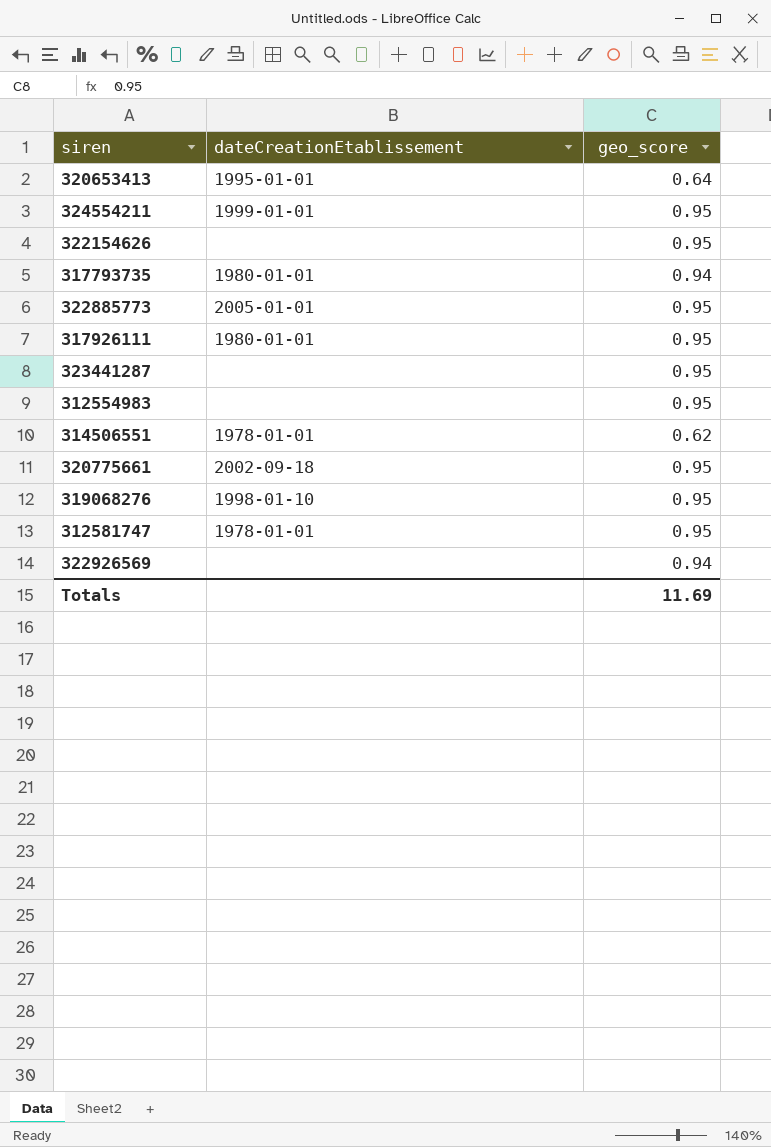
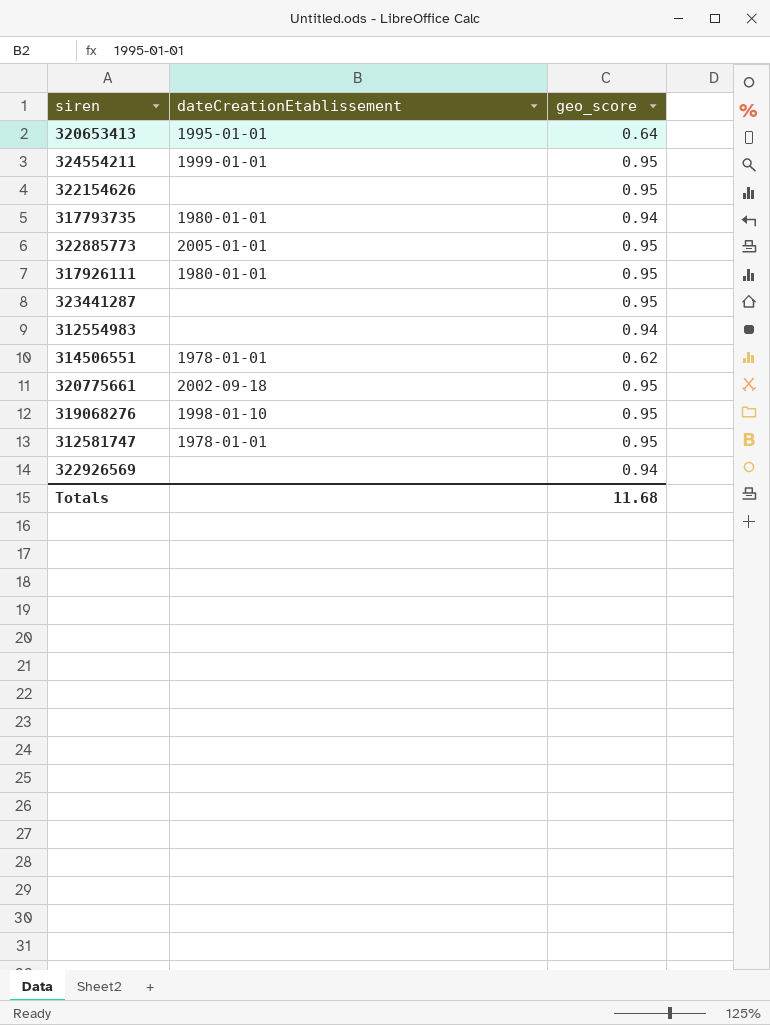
312554983 | geo_score: 0.95 -> 0.94
Totals | geo_score: 11.69 -> 11.68

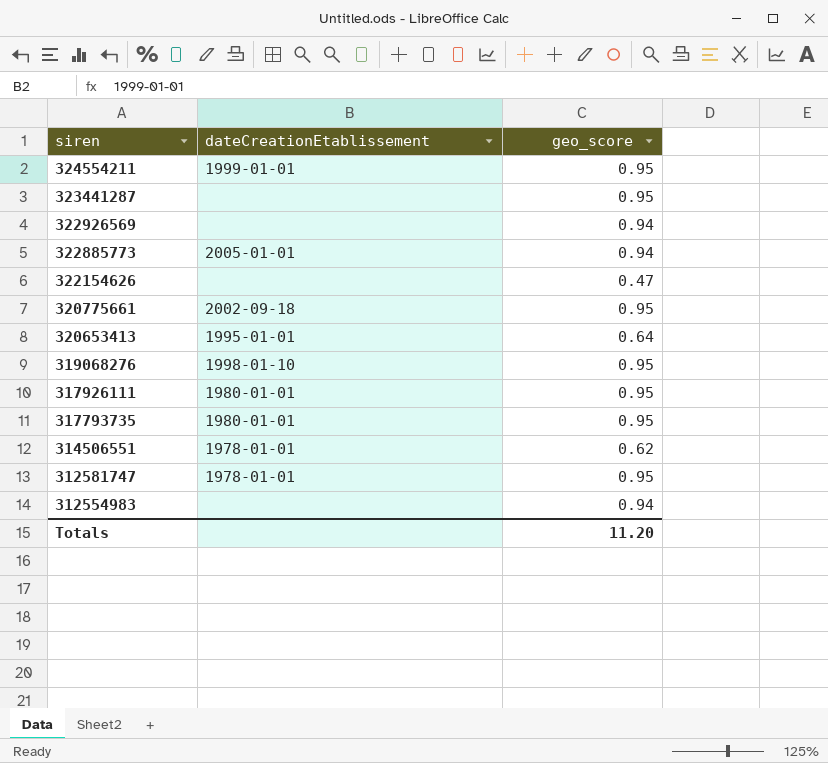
row order: none -> siren descending
322885773 | geo_score: 0.95 -> 0.94
322154626 | geo_score: 0.95 -> 0.47
317793735 | geo_score: 0.94 -> 0.95
Totals | geo_score: 11.68 -> 11.20

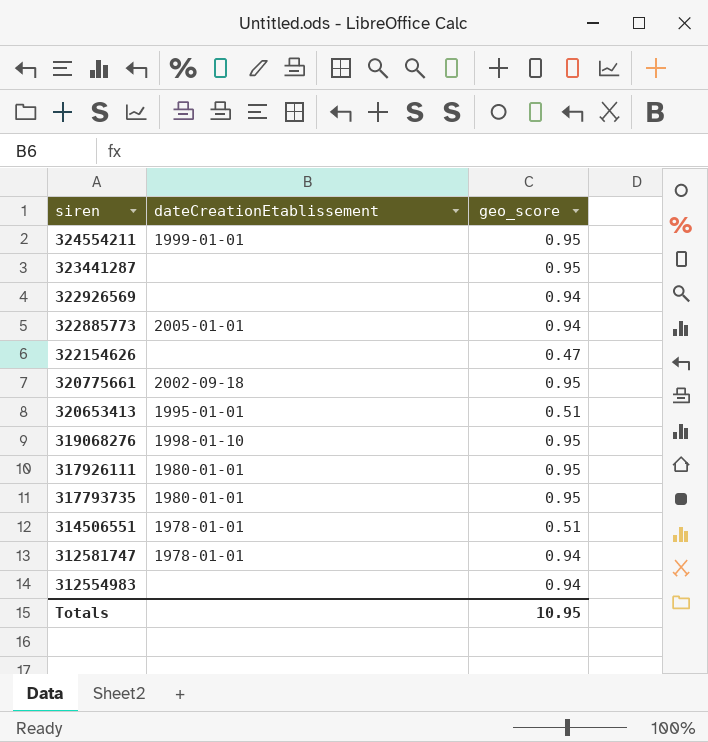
320653413 | geo_score: 0.64 -> 0.51
314506551 | geo_score: 0.62 -> 0.51
312581747 | geo_score: 0.95 -> 0.94
Totals | geo_score: 11.20 -> 10.95

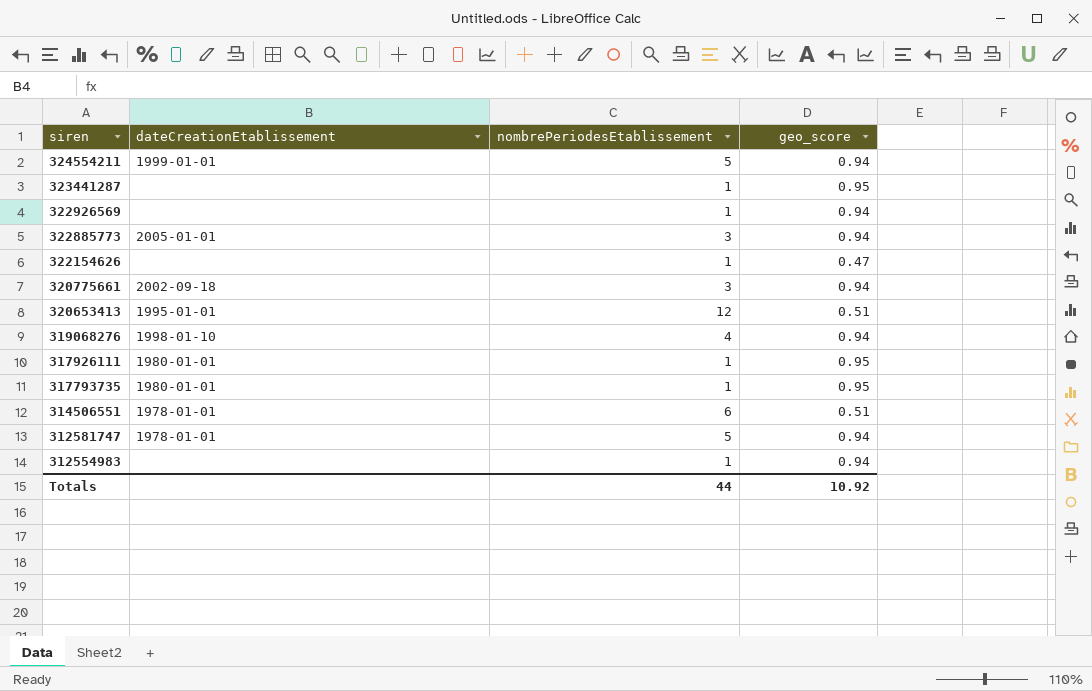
column nombrePeriodesEtablissement | position: none -> 3
324554211 | geo_score: 0.95 -> 0.94
320775661 | geo_score: 0.95 -> 0.94
319068276 | geo_score: 0.95 -> 0.94
Totals | geo_score: 10.95 -> 10.92

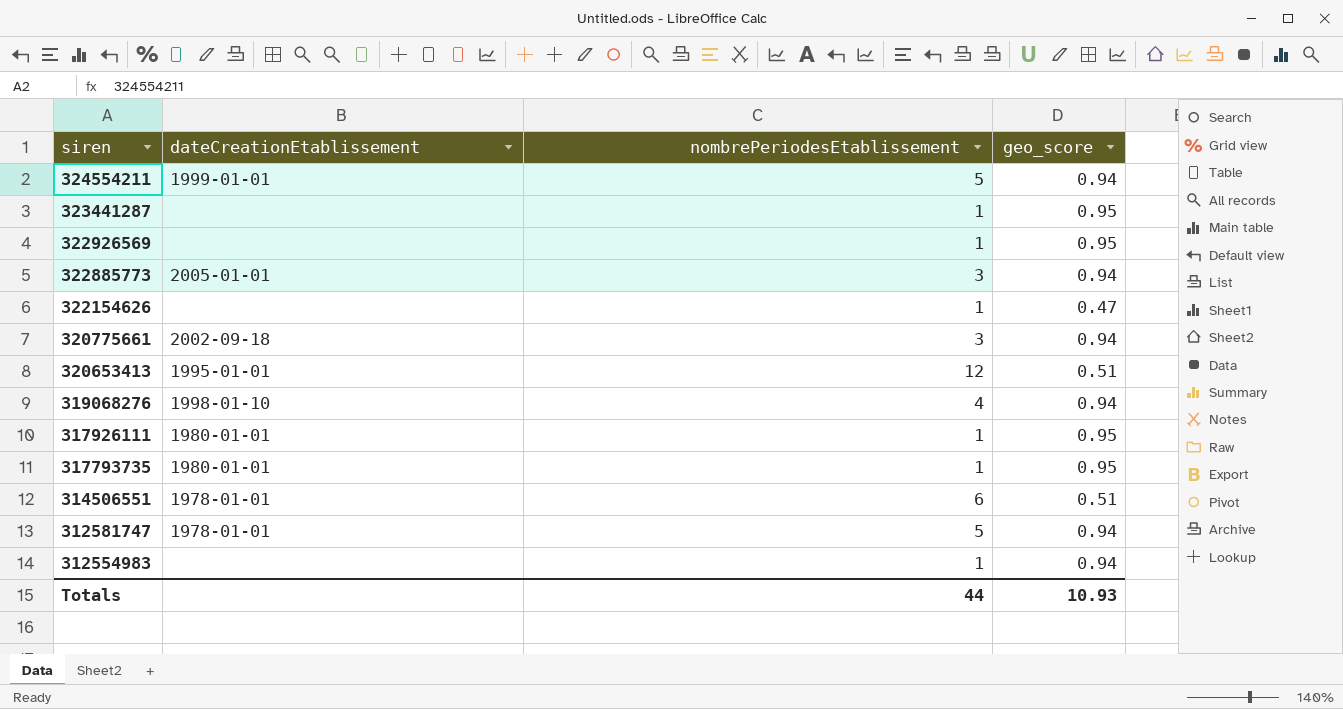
322926569 | geo_score: 0.94 -> 0.95
Totals | geo_score: 10.92 -> 10.93

